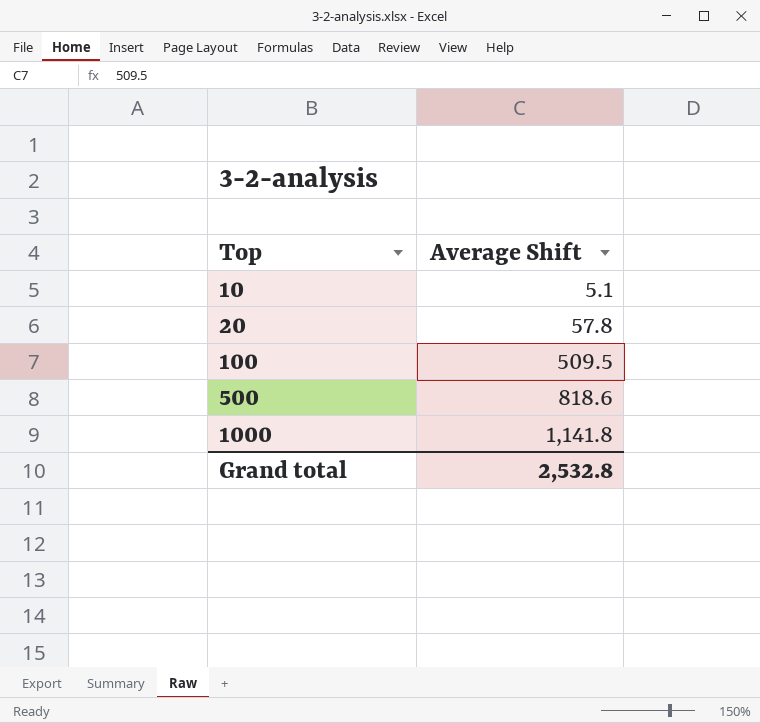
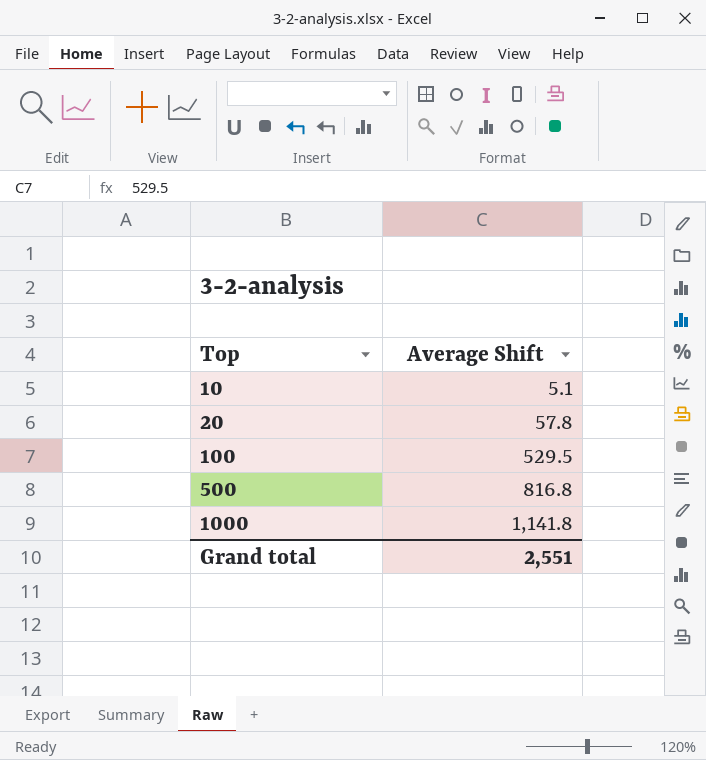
100 | Average Shift: 509.5 -> 529.5
500 | Average Shift: 818.6 -> 816.8
Grand total | Average Shift: 2,532.8 -> 2,551

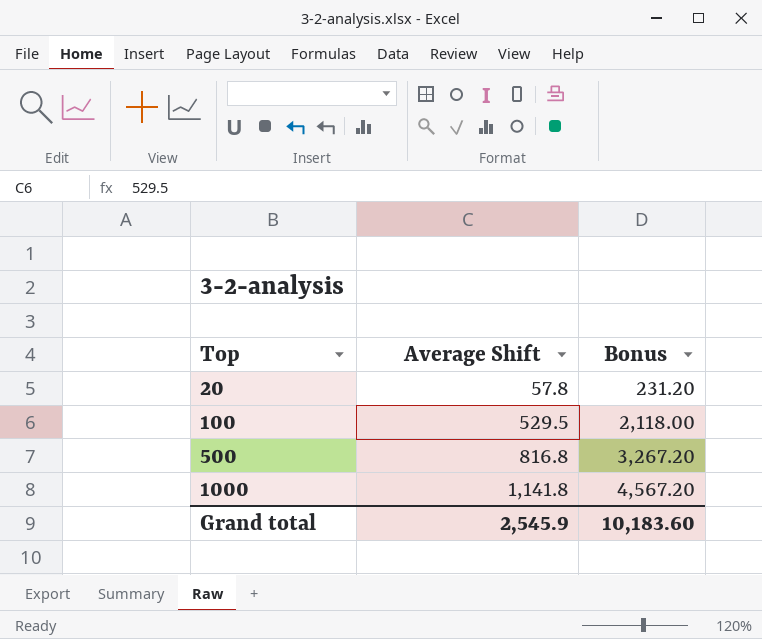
column Bonus | formula: none -> [Average Shift] * 4
row 10: 5.1 -> none
Grand total | Average Shift: 2,551 -> 2,545.9

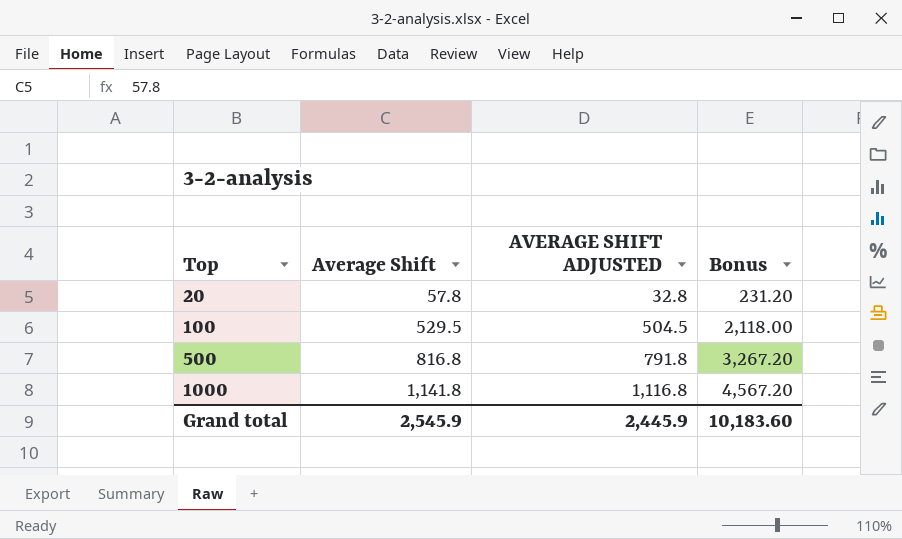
column AVERAGE SHIFT ADJUSTED | formula: none -> [Average Shift] - 25

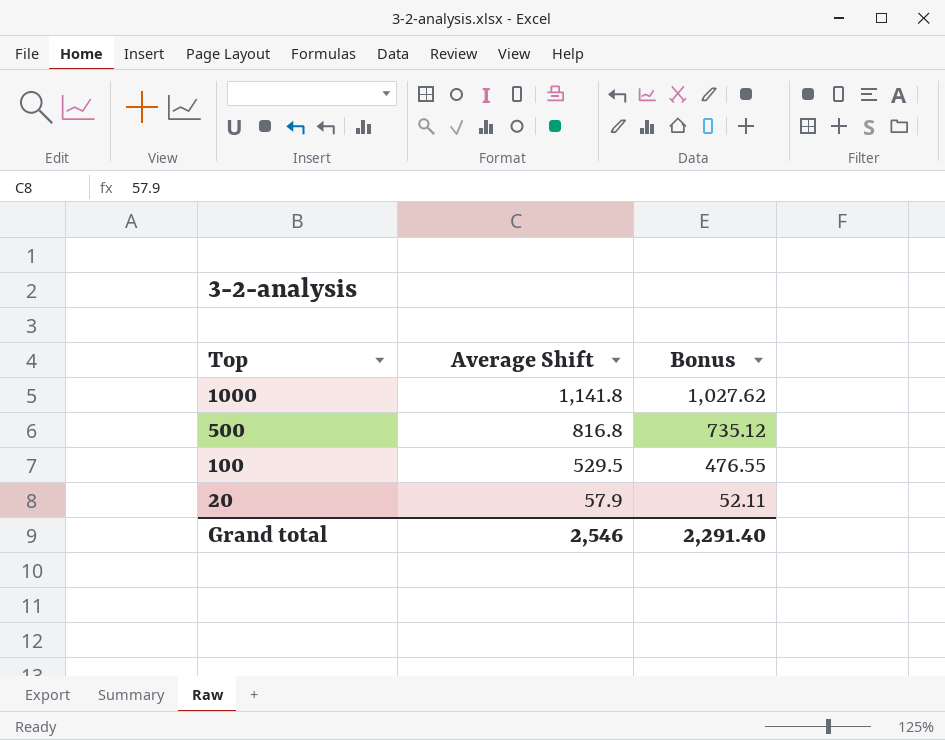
row order: Top ascending -> Top descending
column AVERAGE SHIFT ADJUSTED | formula: [Average Shift] - 25 -> none
column Bonus | formula: [Average Shift] * 4 -> [Average Shift] * 0.9
20 | Average Shift: 57.8 -> 57.9
Grand total | Average Shift: 2,545.9 -> 2,546
Grand total | Bonus: 10,183.60 -> 2,291.40

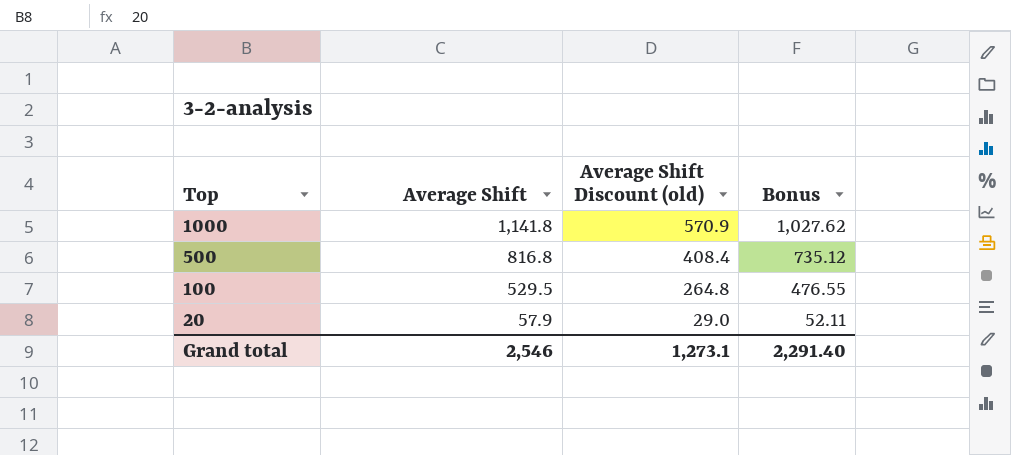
column Average Shift Discount (old) | formula: none -> [Average Shift] * 0.5

